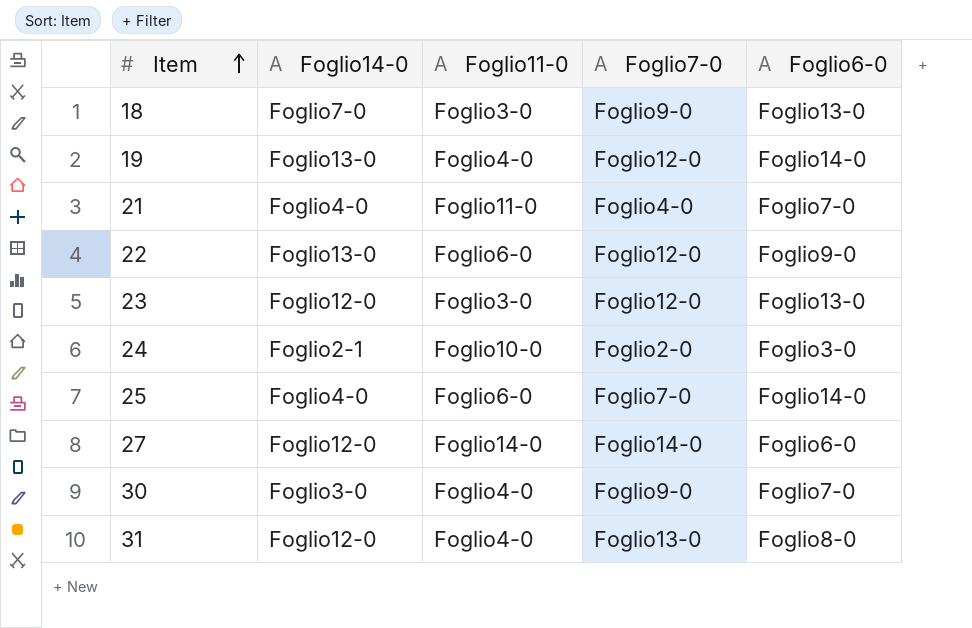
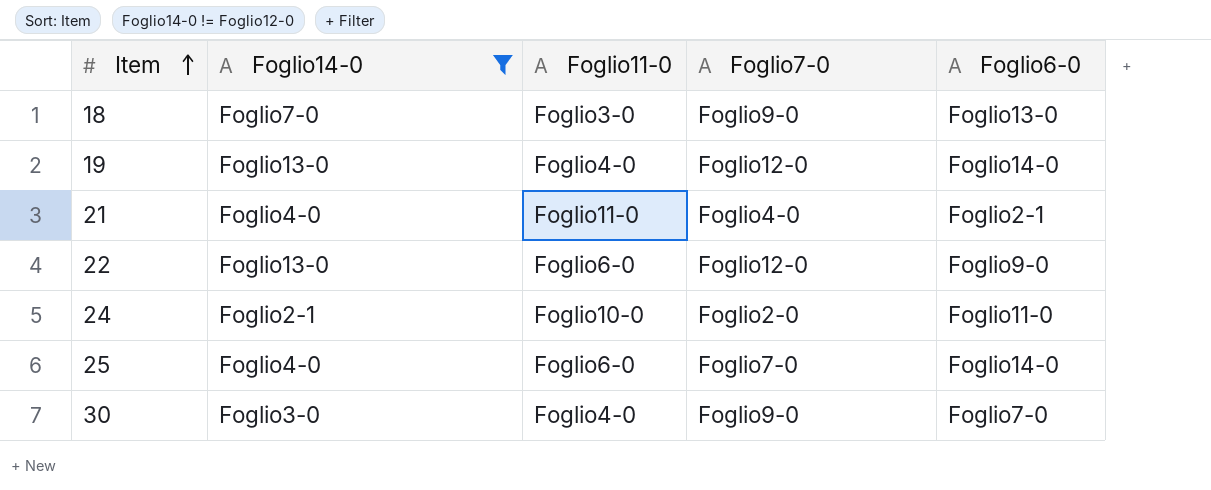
filter: none -> Foglio14-0 != Foglio12-0
21 | Foglio6-0: Foglio7-0 -> Foglio2-1
24 | Foglio6-0: Foglio3-0 -> Foglio11-0

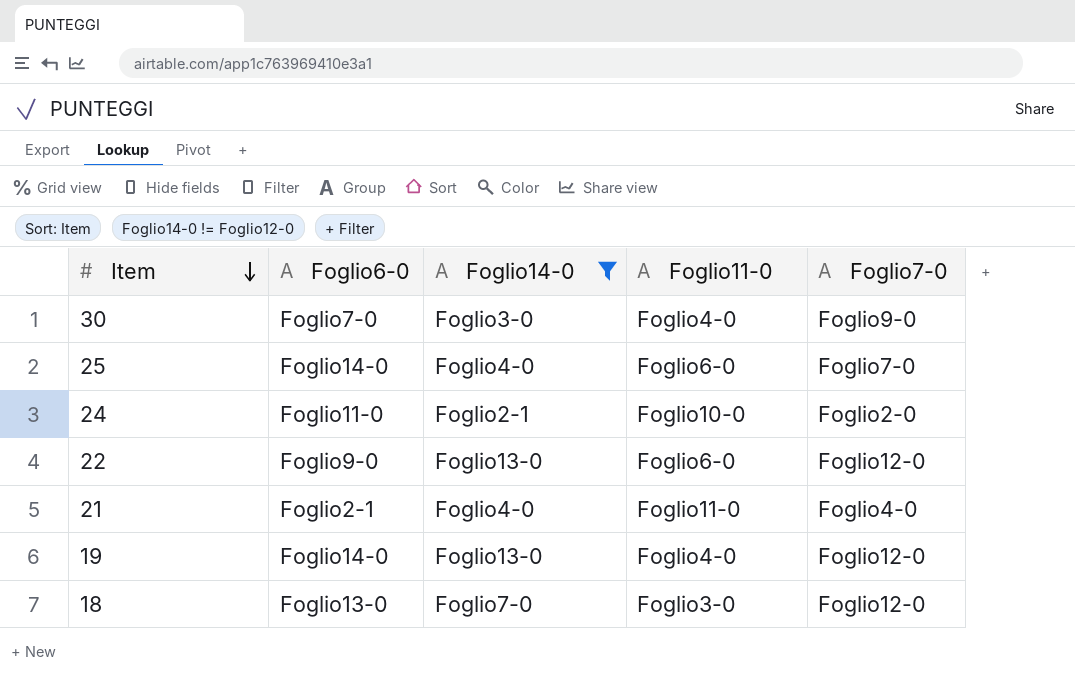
row order: Item ascending -> Item descending
column Foglio6-0 | position: 5 -> 2
18 | Foglio7-0: Foglio9-0 -> Foglio12-0

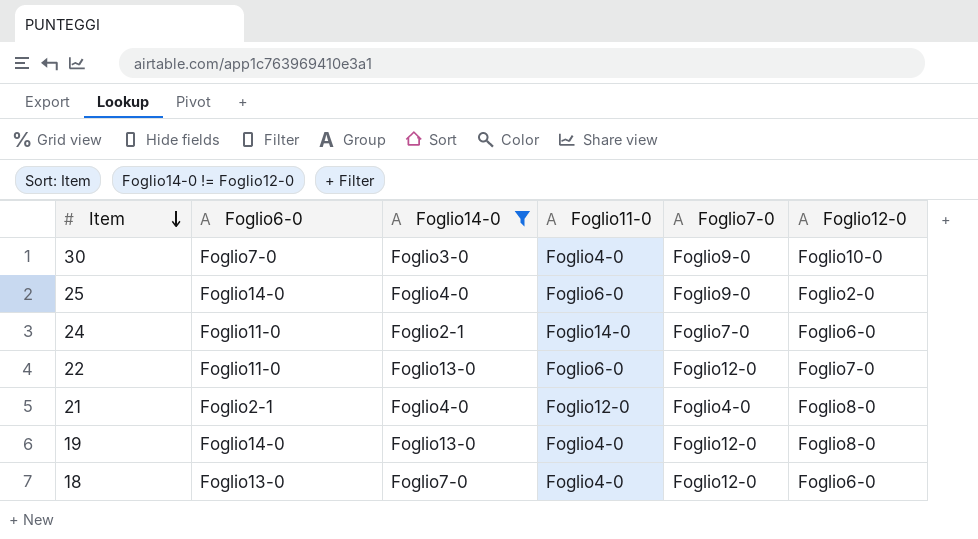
column Foglio12-0 | position: none -> 6
25 | Foglio7-0: Foglio7-0 -> Foglio9-0
24 | Foglio11-0: Foglio10-0 -> Foglio14-0
24 | Foglio7-0: Foglio2-0 -> Foglio7-0
22 | Foglio6-0: Foglio9-0 -> Foglio11-0
21 | Foglio11-0: Foglio11-0 -> Foglio12-0
18 | Foglio11-0: Foglio3-0 -> Foglio4-0

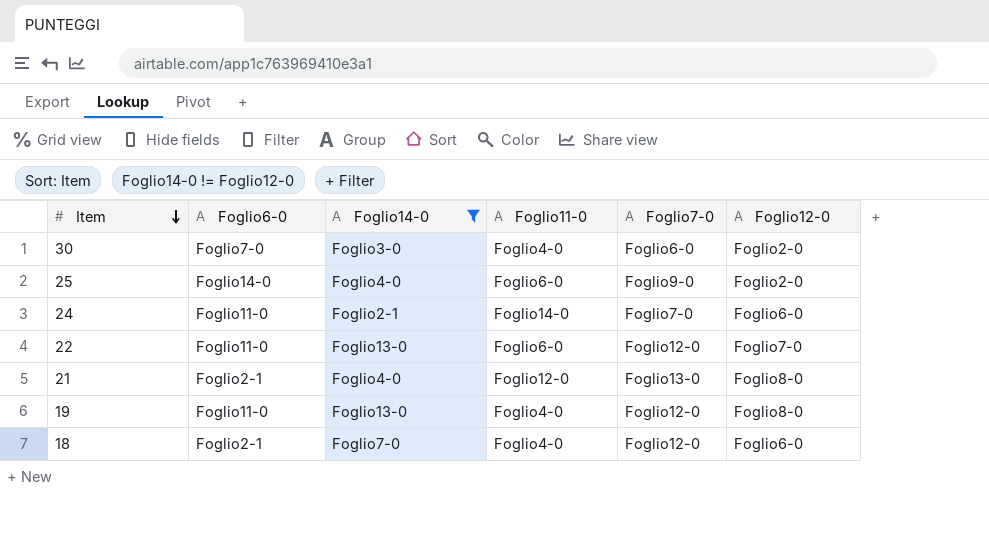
30 | Foglio7-0: Foglio9-0 -> Foglio6-0
30 | Foglio12-0: Foglio10-0 -> Foglio2-0
21 | Foglio7-0: Foglio4-0 -> Foglio13-0
19 | Foglio6-0: Foglio14-0 -> Foglio11-0
18 | Foglio6-0: Foglio13-0 -> Foglio2-1

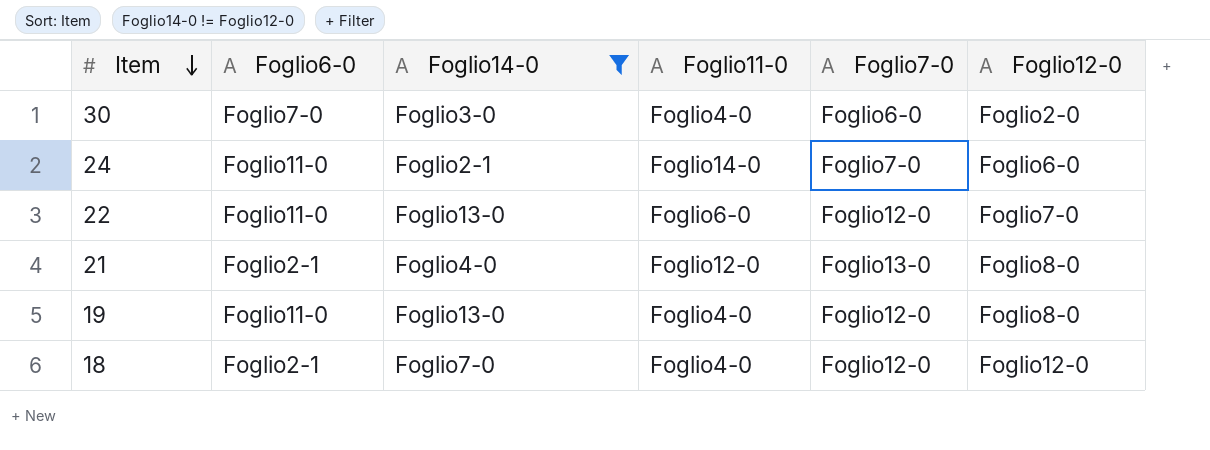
row 25: Foglio14-0 | Foglio4-0 | Foglio6-0 | Foglio9-0 | Foglio2-0 -> none
18 | Foglio12-0: Foglio6-0 -> Foglio12-0

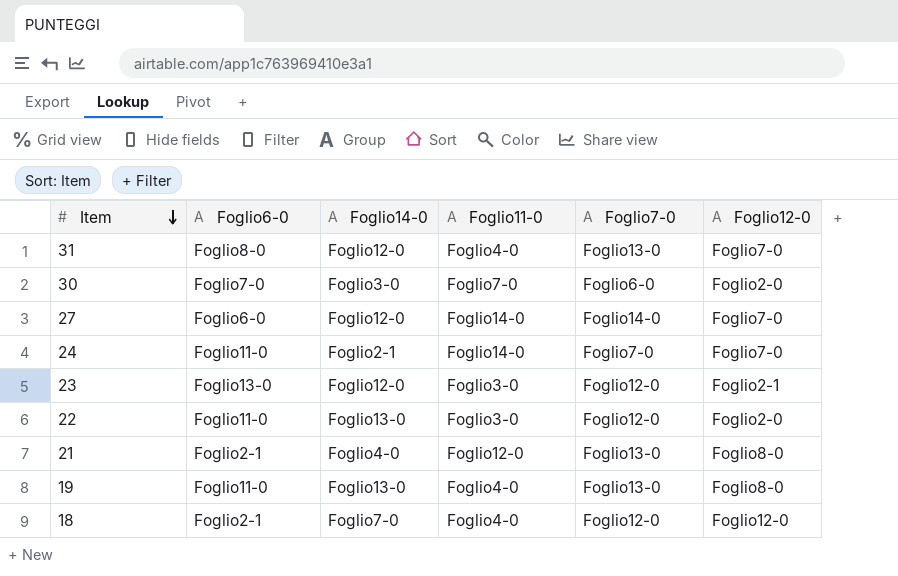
filter: Foglio14-0 != Foglio12-0 -> none
30 | Foglio11-0: Foglio4-0 -> Foglio7-0
24 | Foglio12-0: Foglio6-0 -> Foglio7-0
22 | Foglio11-0: Foglio6-0 -> Foglio3-0
22 | Foglio12-0: Foglio7-0 -> Foglio2-0
19 | Foglio7-0: Foglio12-0 -> Foglio13-0

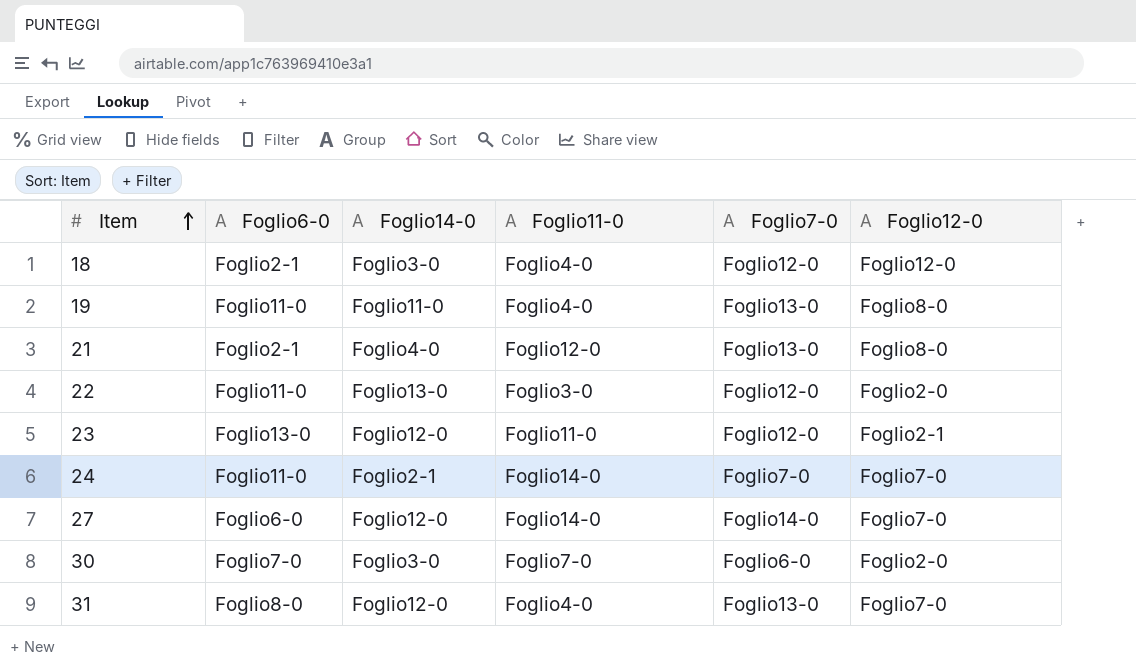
row order: Item descending -> Item ascending
18 | Foglio14-0: Foglio7-0 -> Foglio3-0
19 | Foglio14-0: Foglio13-0 -> Foglio11-0
23 | Foglio11-0: Foglio3-0 -> Foglio11-0

